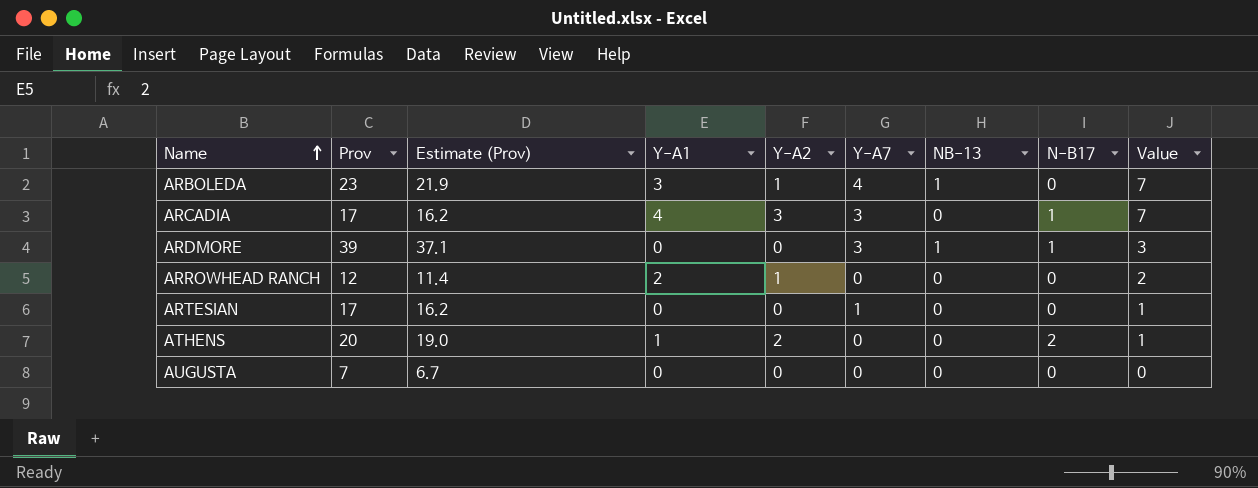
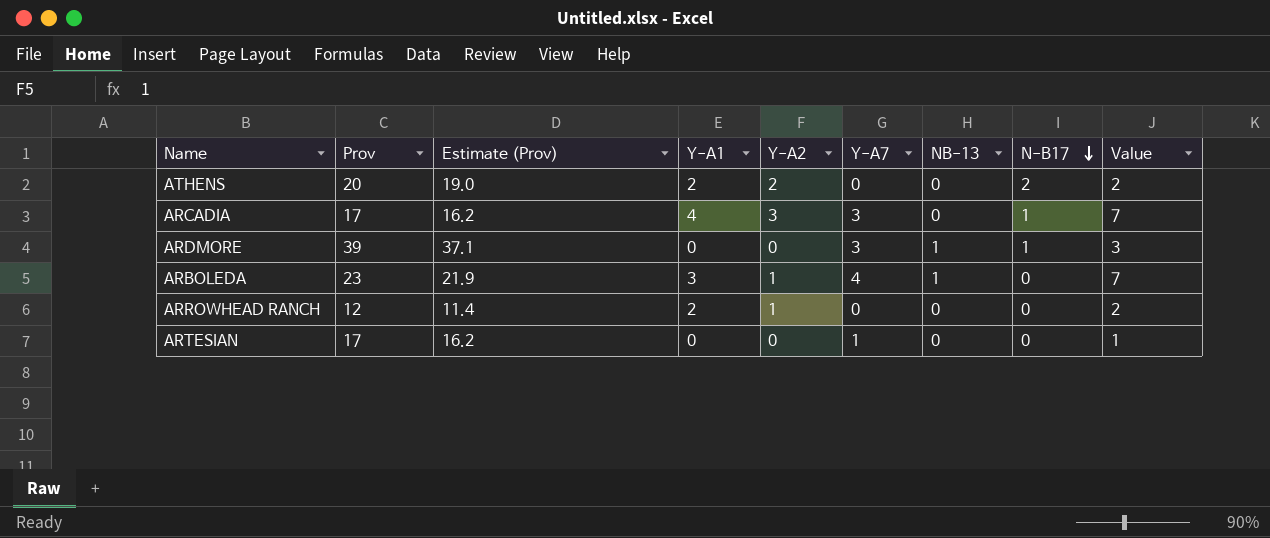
row order: Name ascending -> N-B17 descending
row AUGUSTA: 7 | 6.7 | 0 | 0 | 0 | 0 | 0 | 0 -> none
ATHENS | Y-A1: 1 -> 2
ATHENS | Value: 1 -> 2

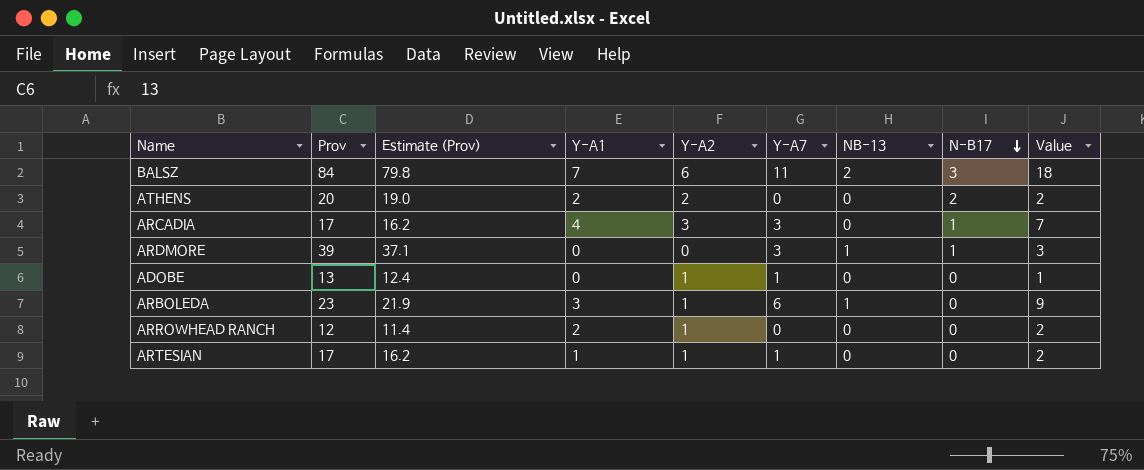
row BALSZ: none -> 84 | 79.8 | 7 | 6 | 11 | 2 | 3 | 18
row ADOBE: none -> 13 | 12.4 | 0 | 1 | 1 | 0 | 0 | 1
ARBOLEDA | Y-A7: 4 -> 6
ARBOLEDA | Value: 7 -> 9
ARTESIAN | Y-A1: 0 -> 1
ARTESIAN | Y-A2: 0 -> 1
ARTESIAN | Value: 1 -> 2

